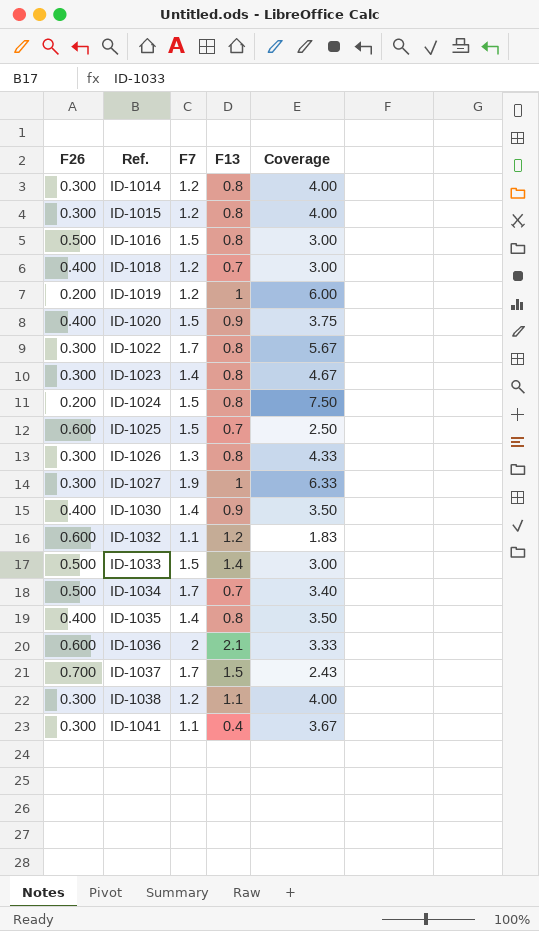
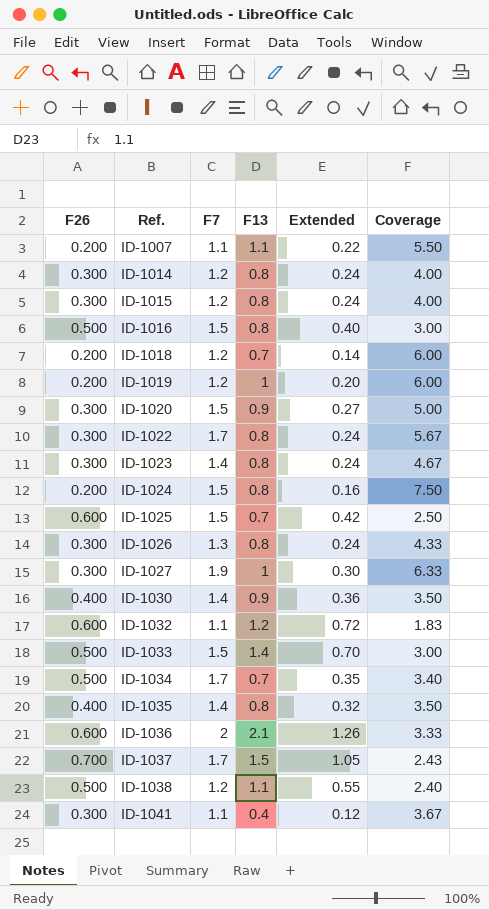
column Extended | formula: none -> [F26] * [F13]
row ID-1007: none -> 0.200 | 1.1 | 1.1 | 0.22 | 5.50
ID-1018 | F26: 0.400 -> 0.200
ID-1018 | Coverage: 3.00 -> 6.00
ID-1020 | F26: 0.400 -> 0.300
ID-1020 | Coverage: 3.75 -> 5.00
ID-1038 | F26: 0.300 -> 0.500
ID-1038 | Coverage: 4.00 -> 2.40

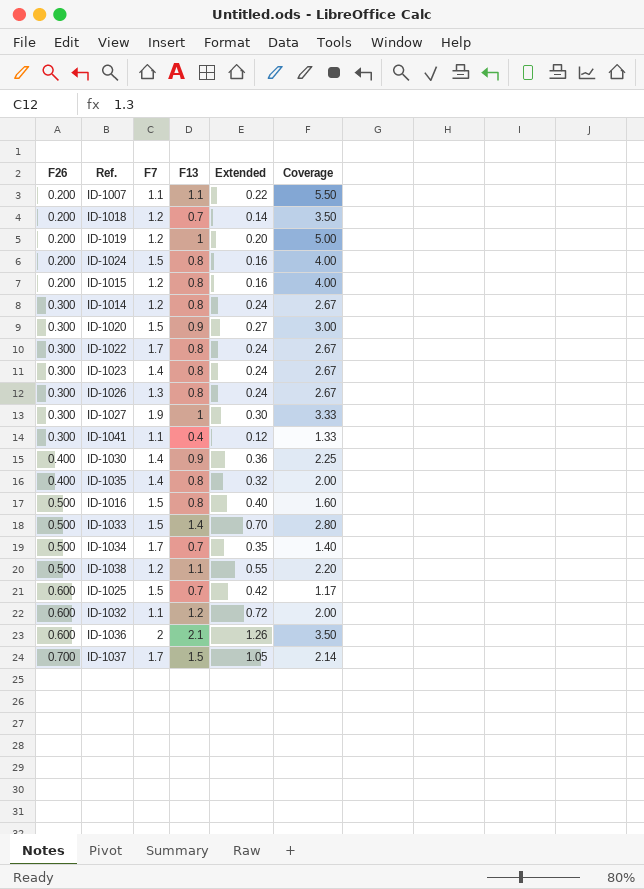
row order: Ref. ascending -> F26 ascending
column Coverage | formula: [F7] / [F26] -> [F13] / [F26]
ID-1015 | F26: 0.300 -> 0.200
ID-1015 | Extended: 0.24 -> 0.16

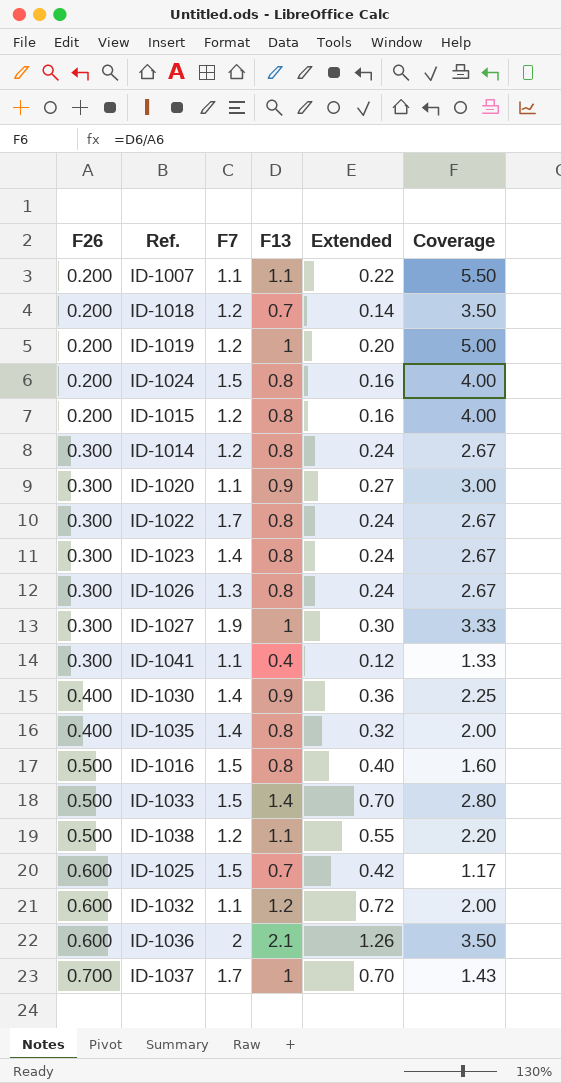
row ID-1034: 0.500 | 1.7 | 0.7 | 0.35 | 1.40 -> none
ID-1020 | F7: 1.5 -> 1.1
ID-1037 | F13: 1.5 -> 1
ID-1037 | Extended: 1.05 -> 0.70
ID-1037 | Coverage: 2.14 -> 1.43

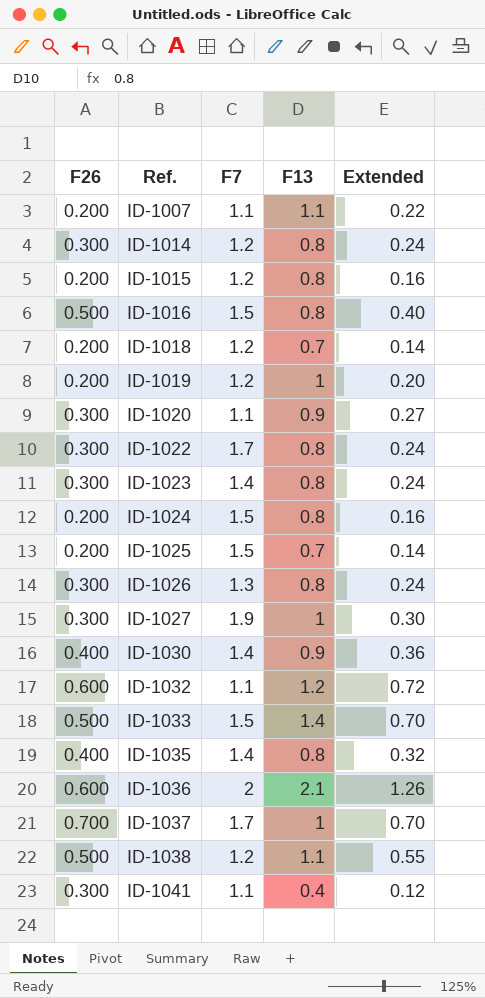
row order: F26 ascending -> Ref. ascending
column Coverage | formula: [F13] / [F26] -> none
ID-1025 | F26: 0.600 -> 0.200
ID-1025 | Extended: 0.42 -> 0.14

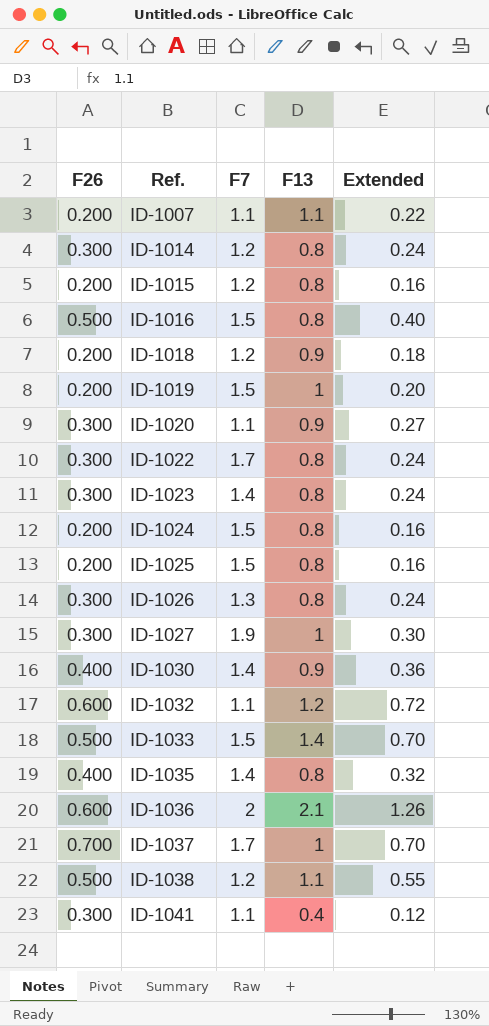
ID-1018 | F13: 0.7 -> 0.9
ID-1018 | Extended: 0.14 -> 0.18
ID-1019 | F7: 1.2 -> 1.5
ID-1025 | F13: 0.7 -> 0.8
ID-1025 | Extended: 0.14 -> 0.16

